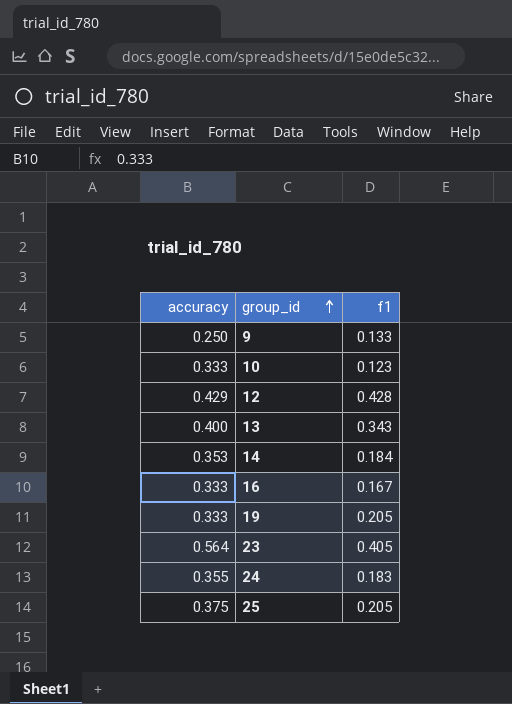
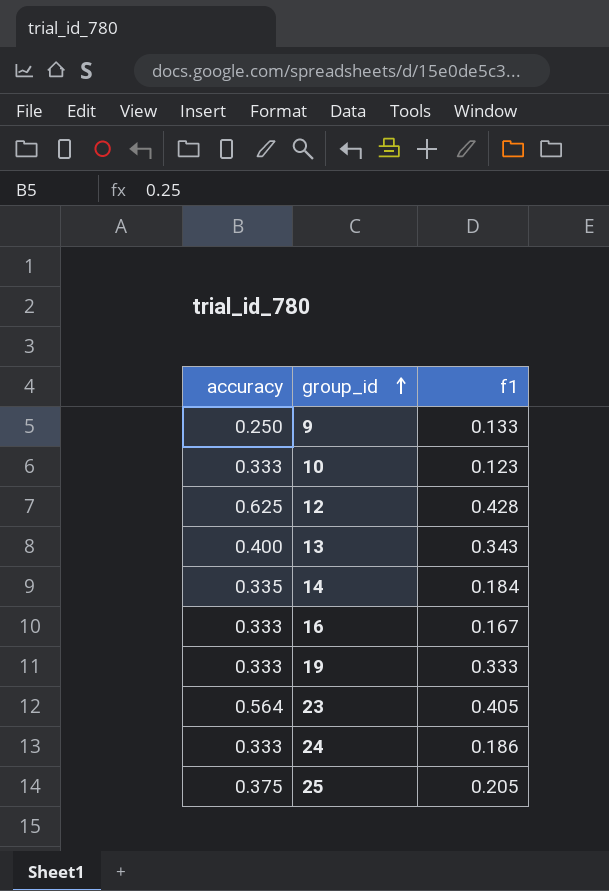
12 | accuracy: 0.429 -> 0.625
14 | accuracy: 0.353 -> 0.335
19 | f1: 0.205 -> 0.333
24 | accuracy: 0.355 -> 0.333
24 | f1: 0.183 -> 0.186

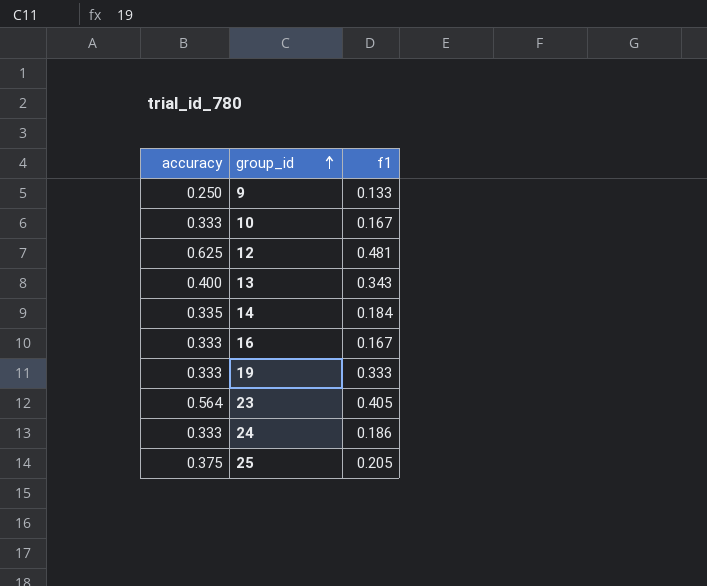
10 | f1: 0.123 -> 0.167
12 | f1: 0.428 -> 0.481

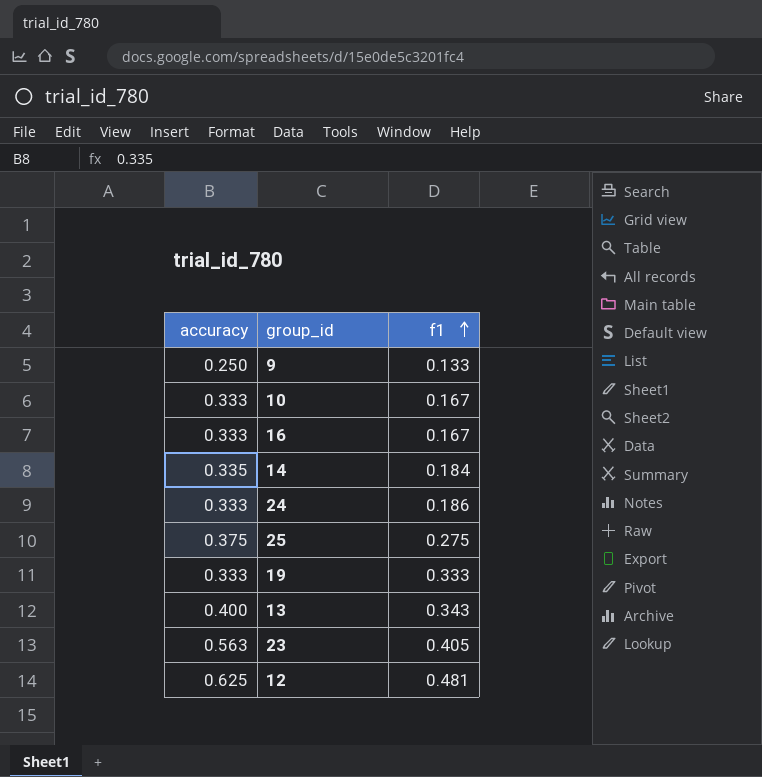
row order: group_id ascending -> f1 ascending
25 | f1: 0.205 -> 0.275
23 | accuracy: 0.564 -> 0.563

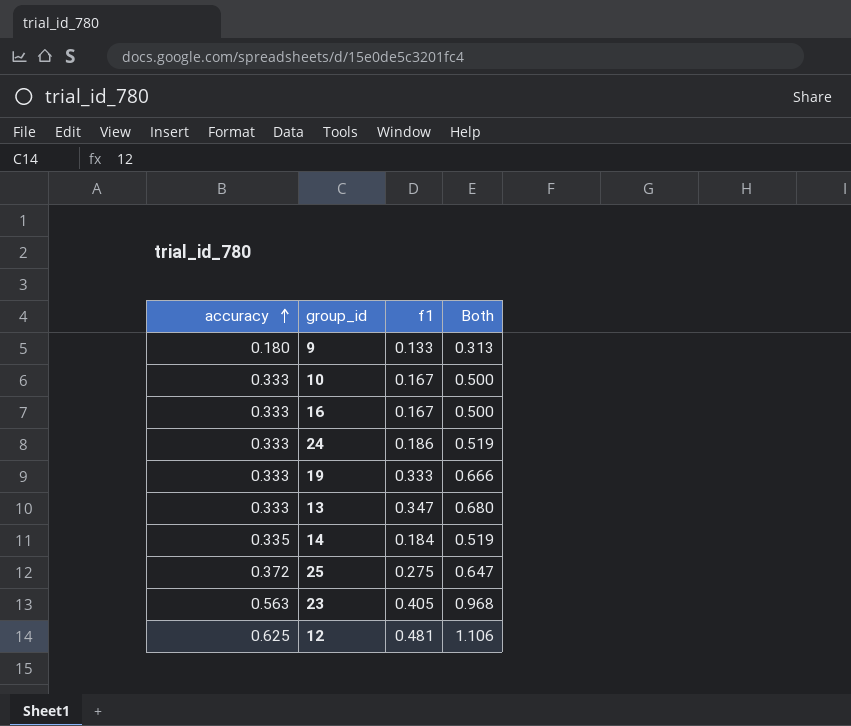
row order: f1 ascending -> accuracy ascending
column Both | formula: none -> [accuracy] + [f1]
9 | accuracy: 0.250 -> 0.180
13 | accuracy: 0.400 -> 0.333
13 | f1: 0.343 -> 0.347
25 | accuracy: 0.375 -> 0.372

